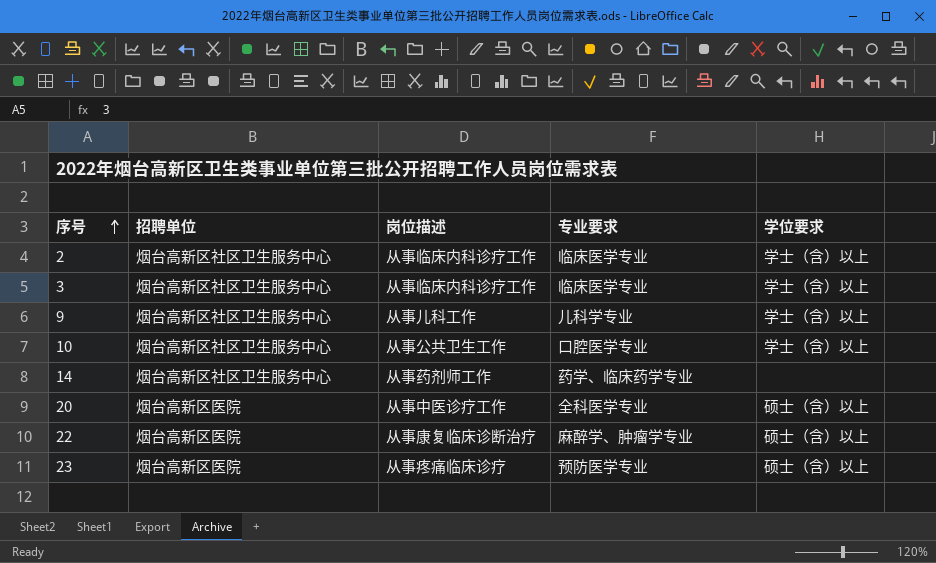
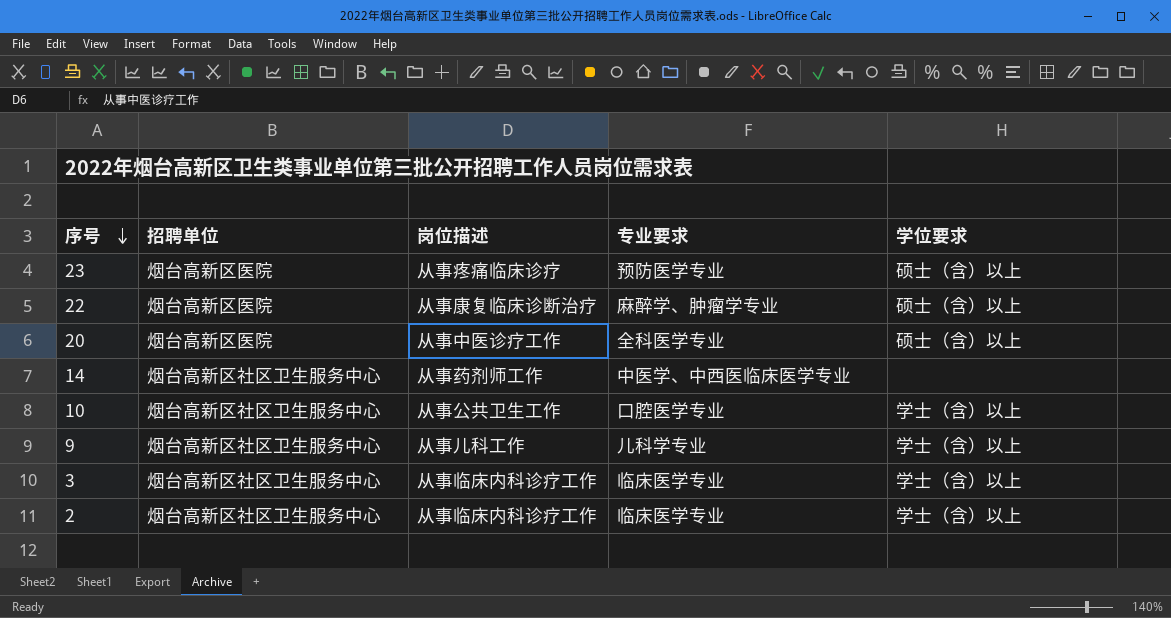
row order: 序号 ascending -> 序号 descending
14 | 专业要求: 药学、临床药学专业 -> 中医学、中西医临床医学专业

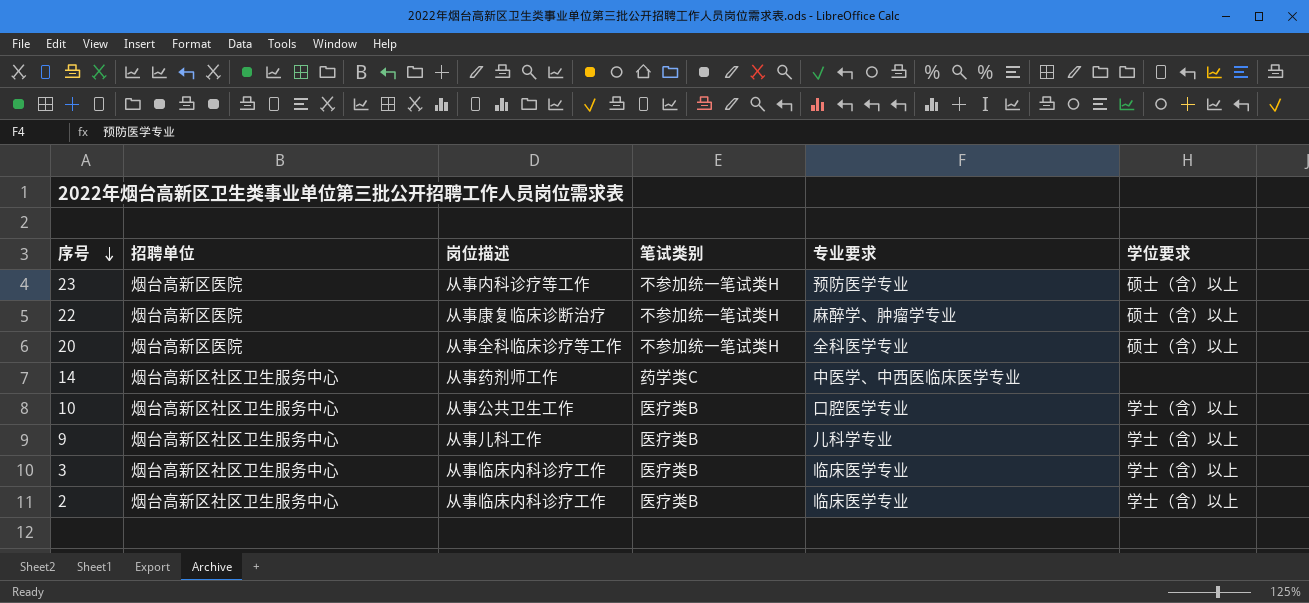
column 笔试类别 | position: none -> 4
23 | 岗位描述: 从事疼痛临床诊疗 -> 从事内科诊疗等工作
20 | 岗位描述: 从事中医诊疗工作 -> 从事全科临床诊疗等工作

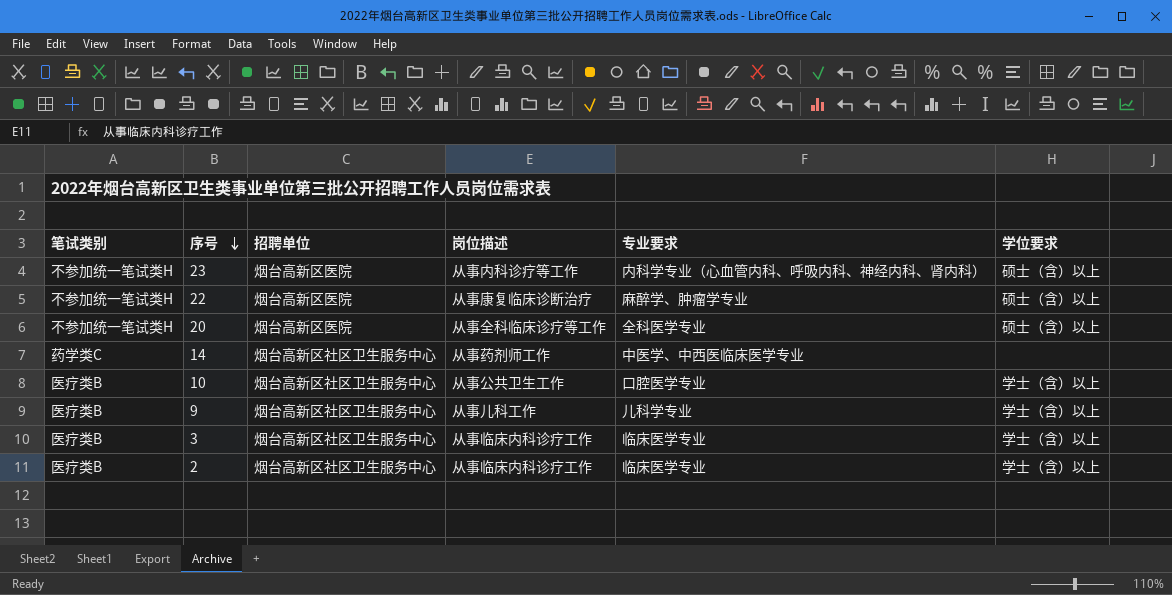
column 笔试类别 | position: 4 -> 1
23 | 专业要求: 预防医学专业 -> 内科学专业（心血管内科、呼吸内科、神经内科、肾内科）

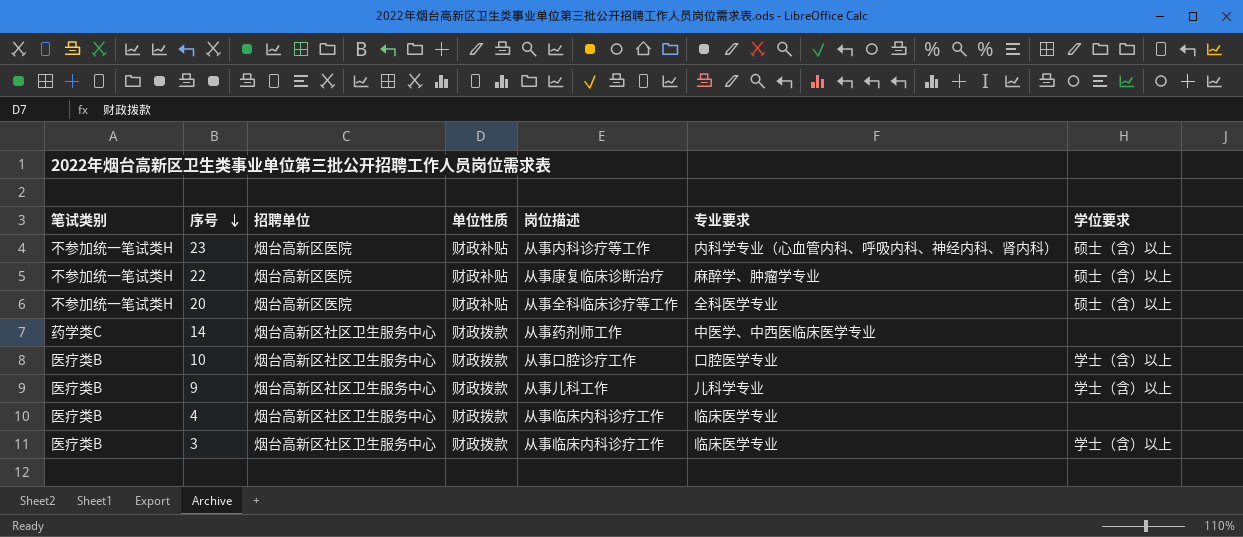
column 单位性质 | position: none -> 4
row 2: 医疗类B | 烟台高新区社区卫生服务中心 | 从事临床内科诊疗工作 | 临床医学专业 | 学士（含）以上 -> none
10 | 岗位描述: 从事公共卫生工作 -> 从事口腔诊疗工作
row 4: none -> 医疗类B | 烟台高新区社区卫生服务中心 | 财政拨款 | 从事临床内科诊疗工作 | 临床医学专业 | none

